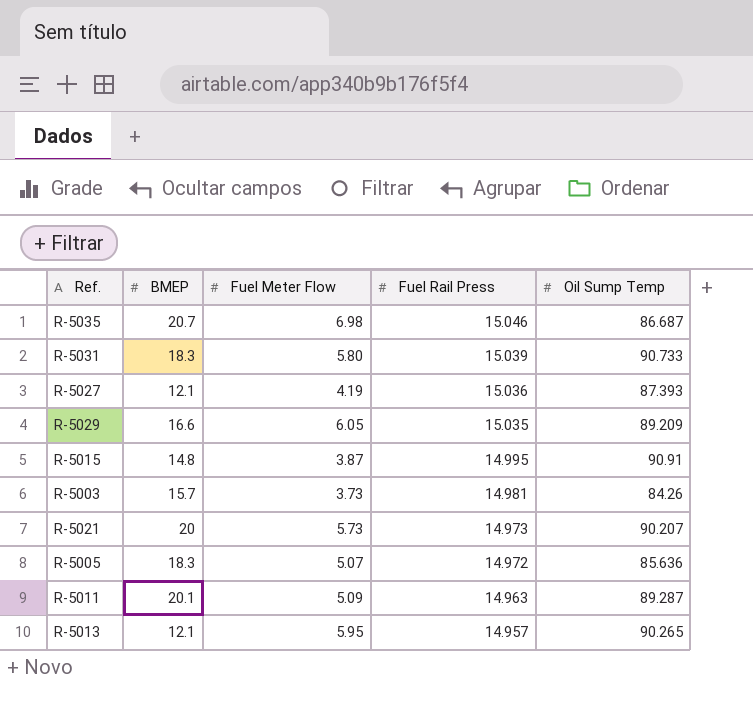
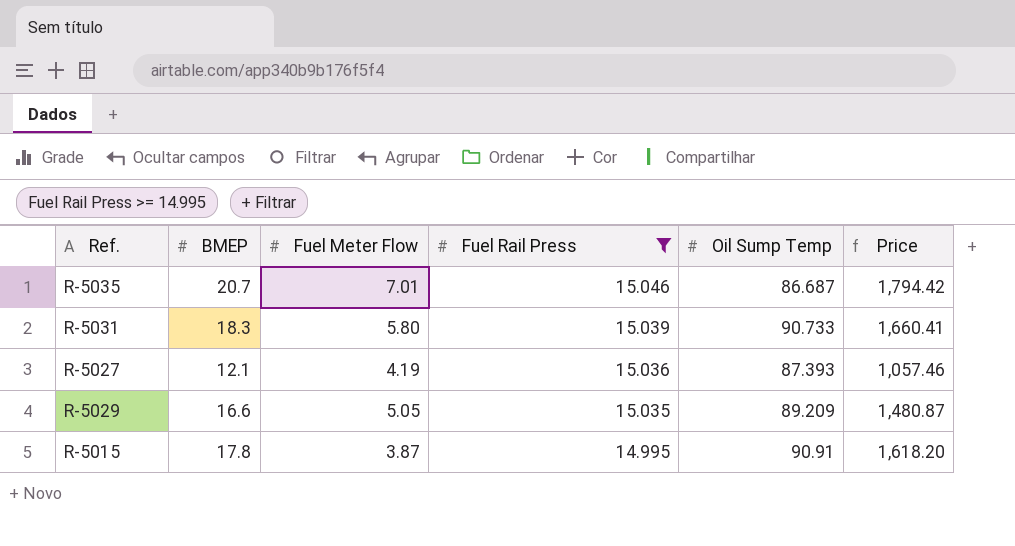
filter: none -> Fuel Rail Press >= 14.995
column Price | formula: none -> [BMEP] * [Oil Sump Temp]
R-5035 | Fuel Meter Flow: 6.98 -> 7.01
R-5029 | Fuel Meter Flow: 6.05 -> 5.05
R-5015 | BMEP: 14.8 -> 17.8

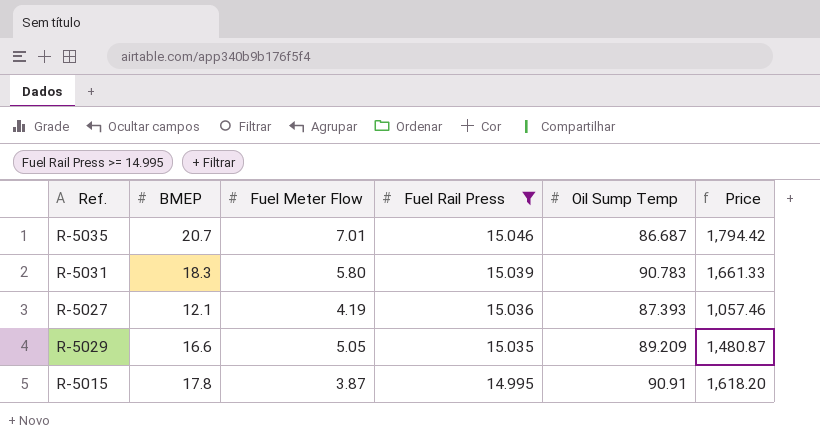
R-5031 | Oil Sump Temp: 90.733 -> 90.783
R-5031 | Price: 1,660.41 -> 1,661.33

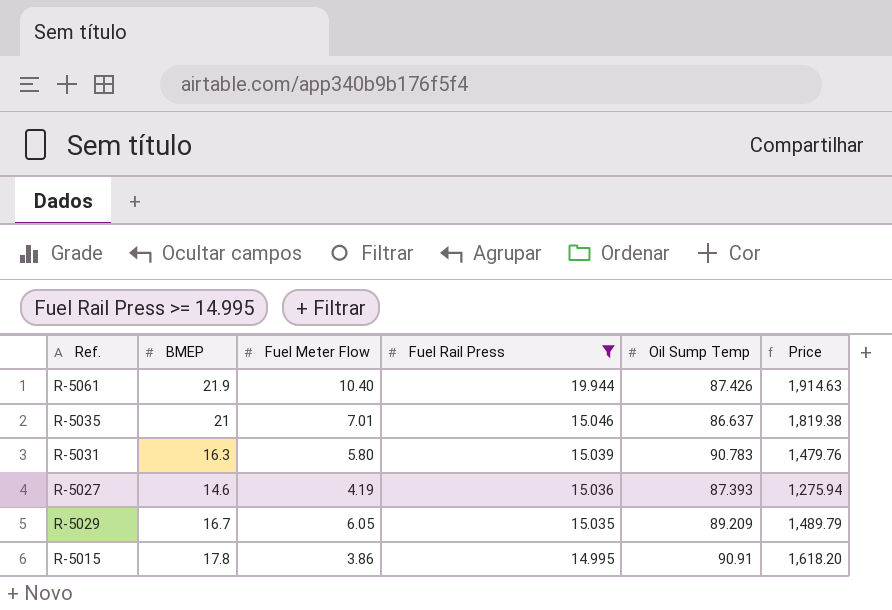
row R-5061: none -> 21.9 | 10.40 | 19.944 | 87.426 | 1,914.63
R-5035 | BMEP: 20.7 -> 21
R-5035 | Oil Sump Temp: 86.687 -> 86.637
R-5035 | Price: 1,794.42 -> 1,819.38
R-5031 | BMEP: 18.3 -> 16.3
R-5031 | Price: 1,661.33 -> 1,479.76
R-5027 | BMEP: 12.1 -> 14.6
R-5027 | Price: 1,057.46 -> 1,275.94
R-5029 | BMEP: 16.6 -> 16.7
R-5029 | Fuel Meter Flow: 5.05 -> 6.05
R-5029 | Price: 1,480.87 -> 1,489.79
R-5015 | Fuel Meter Flow: 3.87 -> 3.86

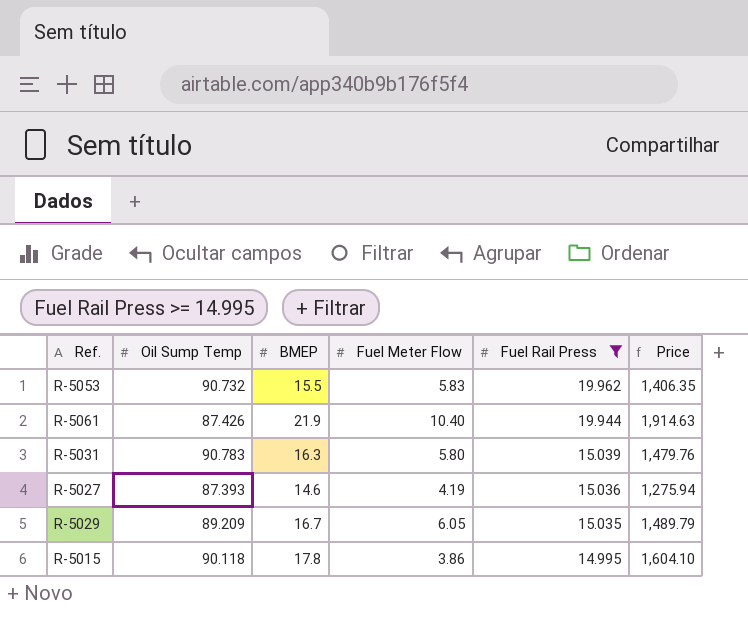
column Oil Sump Temp | position: 5 -> 2
row R-5035: 21 | 7.01 | 15.046 | 86.637 | 1,819.38 -> none
row R-5053: none -> 90.732 | 15.5 | 5.83 | 19.962 | 1,406.35
R-5015 | Oil Sump Temp: 90.91 -> 90.118
R-5015 | Price: 1,618.20 -> 1,604.10

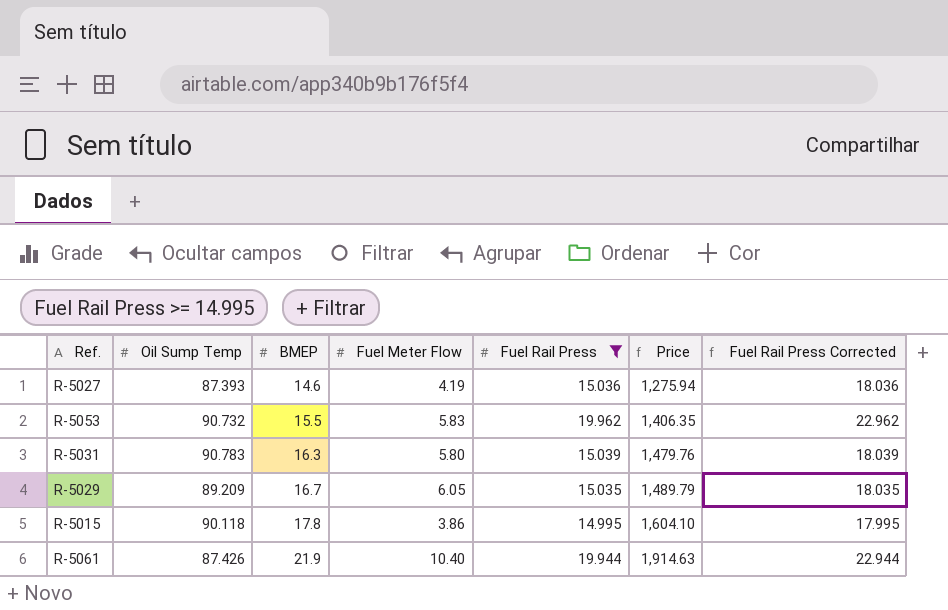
row order: Fuel Rail Press descending -> BMEP ascending
column Fuel Rail Press Corrected | formula: none -> [Fuel Rail Press] + 3

